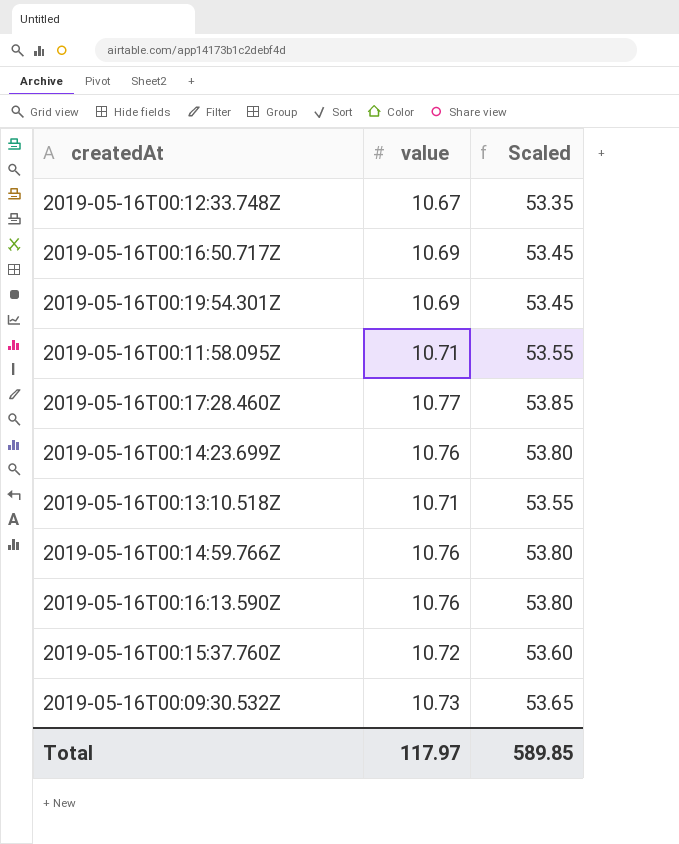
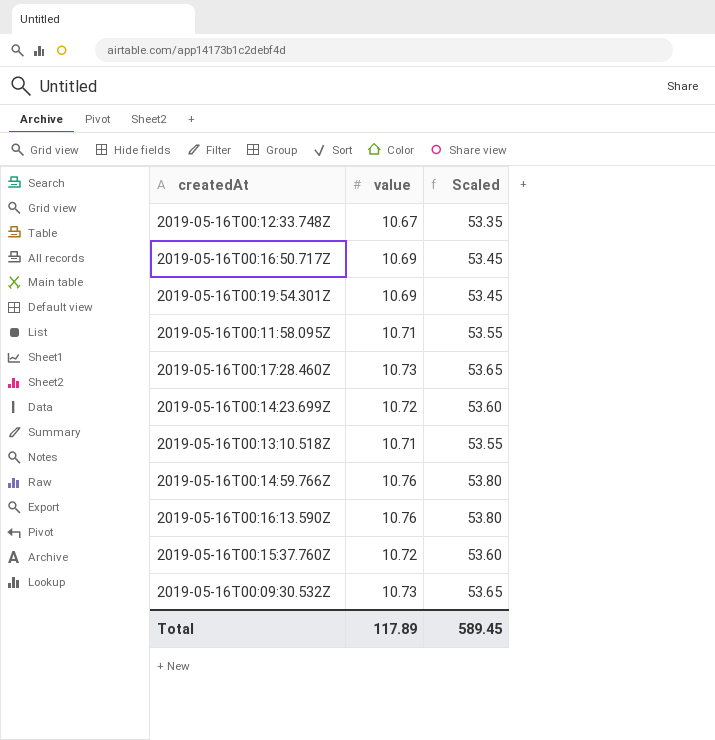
2019-05-16T00:17:28.460Z | value: 10.77 -> 10.73
2019-05-16T00:17:28.460Z | Scaled: 53.85 -> 53.65
2019-05-16T00:14:23.699Z | value: 10.76 -> 10.72
2019-05-16T00:14:23.699Z | Scaled: 53.80 -> 53.60
Total | value: 117.97 -> 117.89
Total | Scaled: 589.85 -> 589.45

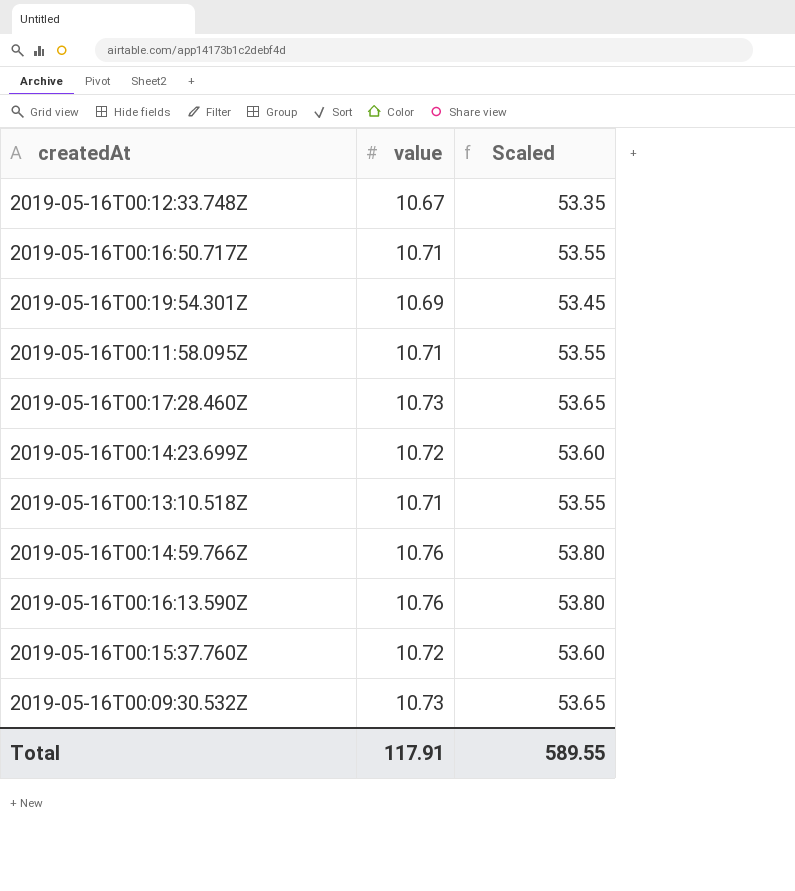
2019-05-16T00:16:50.717Z | value: 10.69 -> 10.71
2019-05-16T00:16:50.717Z | Scaled: 53.45 -> 53.55
Total | value: 117.89 -> 117.91
Total | Scaled: 589.45 -> 589.55

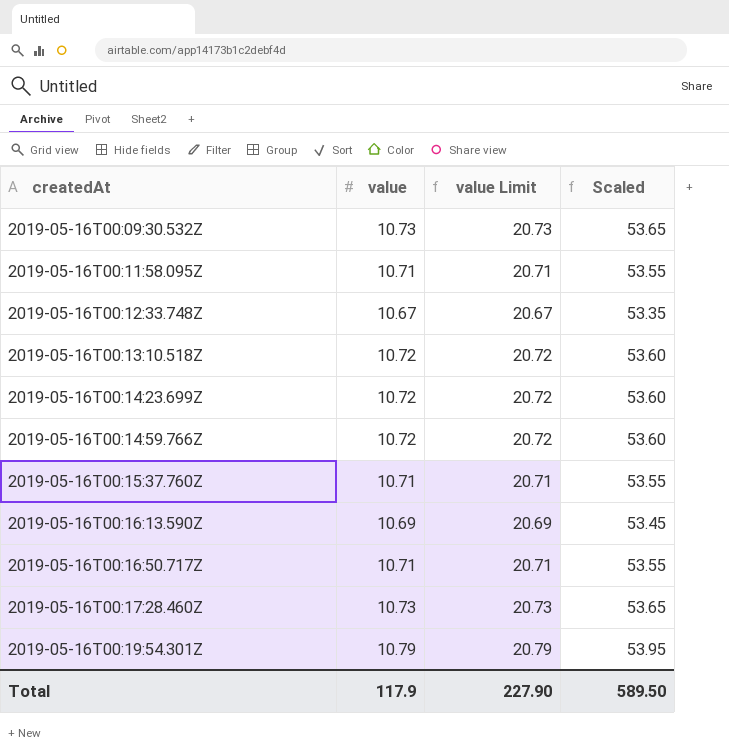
row order: none -> createdAt ascending
column value Limit | formula: none -> [value] + 10
2019-05-16T00:13:10.518Z | value: 10.71 -> 10.72
2019-05-16T00:13:10.518Z | Scaled: 53.55 -> 53.60
2019-05-16T00:14:59.766Z | value: 10.76 -> 10.72
2019-05-16T00:14:59.766Z | Scaled: 53.80 -> 53.60
2019-05-16T00:15:37.760Z | value: 10.72 -> 10.71
2019-05-16T00:15:37.760Z | Scaled: 53.60 -> 53.55
2019-05-16T00:16:13.590Z | value: 10.76 -> 10.69
2019-05-16T00:16:13.590Z | Scaled: 53.80 -> 53.45
2019-05-16T00:19:54.301Z | value: 10.69 -> 10.79
2019-05-16T00:19:54.301Z | Scaled: 53.45 -> 53.95
Total | value: 117.91 -> 117.9
Total | Scaled: 589.55 -> 589.50

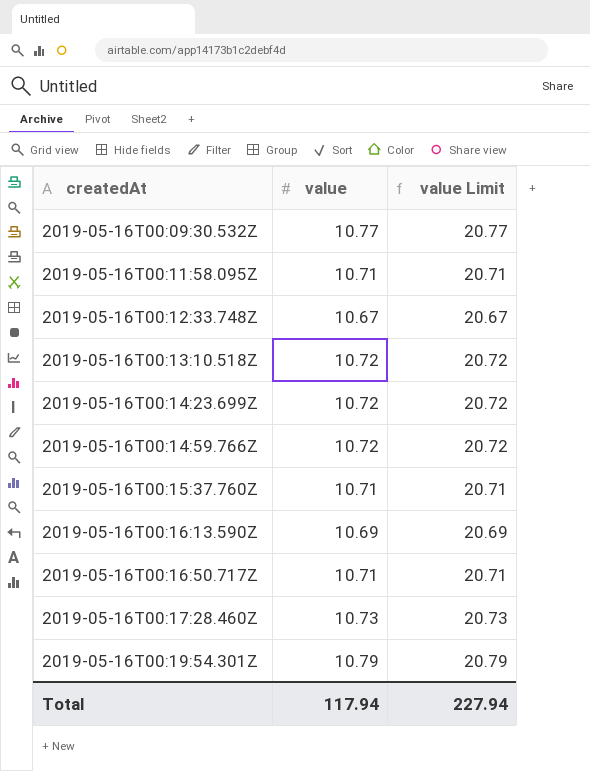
column Scaled | formula: [value] * 5 -> none
2019-05-16T00:09:30.532Z | value: 10.73 -> 10.77
2019-05-16T00:09:30.532Z | value Limit: 20.73 -> 20.77
Total | value: 117.9 -> 117.94
Total | value Limit: 227.90 -> 227.94

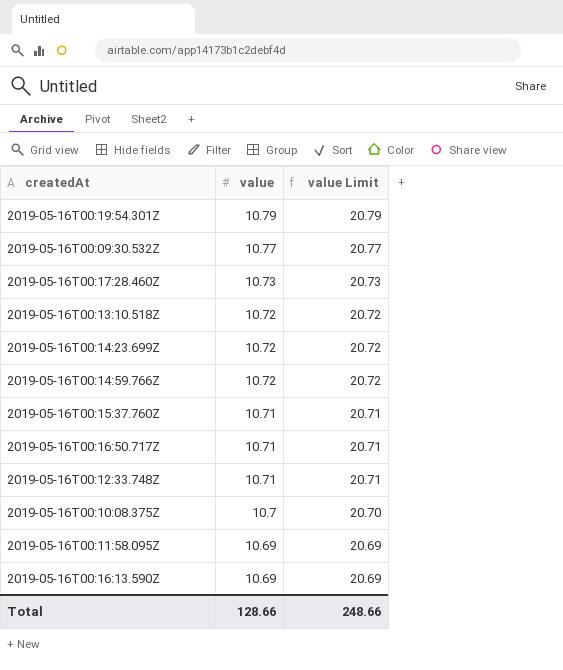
row order: createdAt ascending -> value descending
2019-05-16T00:12:33.748Z | value: 10.67 -> 10.71
2019-05-16T00:12:33.748Z | value Limit: 20.67 -> 20.71
row 2019-05-16T00:10:08.375Z: none -> 10.7 | 20.70
2019-05-16T00:11:58.095Z | value: 10.71 -> 10.69
2019-05-16T00:11:58.095Z | value Limit: 20.71 -> 20.69
Total | value: 117.94 -> 128.66
Total | value Limit: 227.94 -> 248.66

